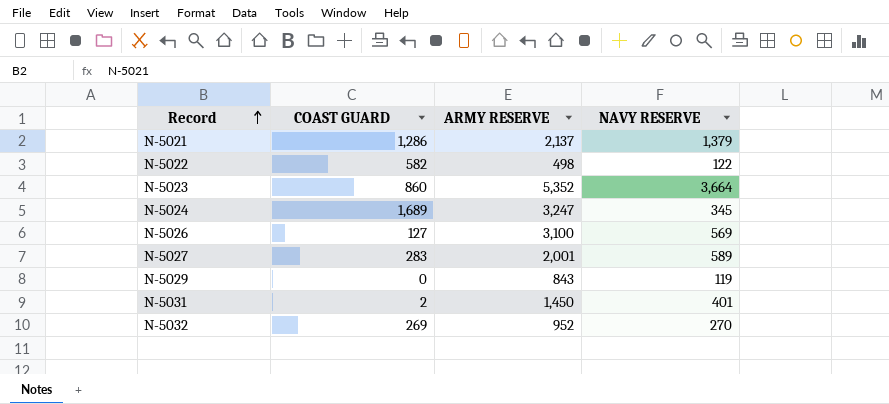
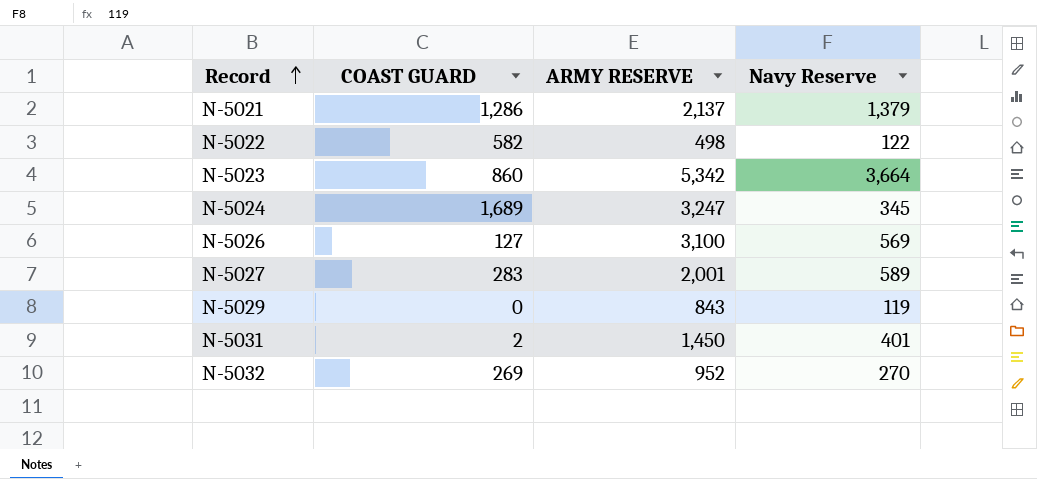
column name: NAVY RESERVE -> Navy Reserve
N-5023 | ARMY RESERVE: 5,352 -> 5,342

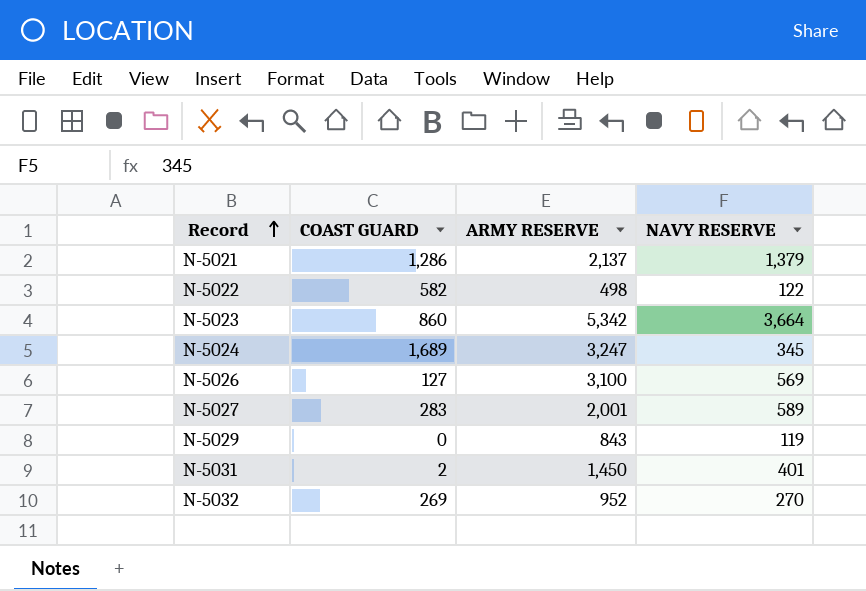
column name: Navy Reserve -> NAVY RESERVE

